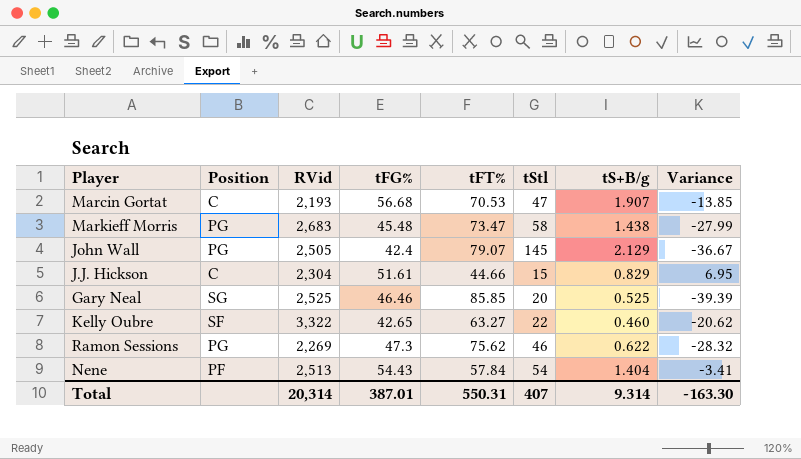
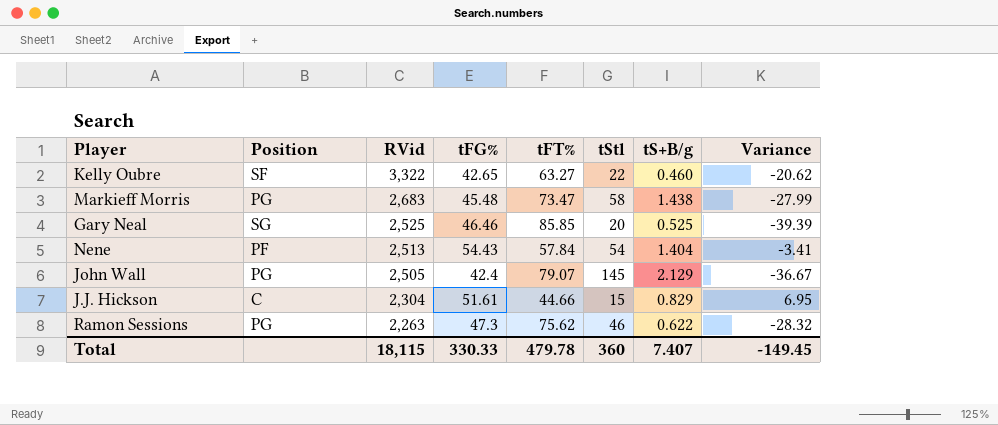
row order: none -> RVid descending
row Marcin Gortat: C | 2,193 | 56.68 | 70.53 | 47 | 1.907 | -13.85 -> none
Ramon Sessions | RVid: 2,269 -> 2,263
Total | RVid: 20,314 -> 18,115
Total | tFG%: 387.01 -> 330.33
Total | tFT%: 550.31 -> 479.78
Total | tStl: 407 -> 360
Total | tS+B/g: 9.314 -> 7.407
Total | Variance: -163.30 -> -149.45

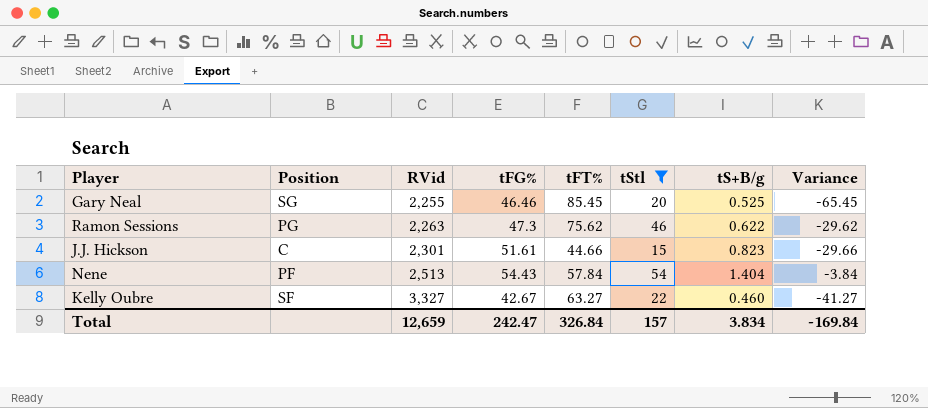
filter: none -> tStl <= 54
row order: RVid descending -> RVid ascending
column Variance | formula: [tFG%] - [tFT%] -> [tStl] - [tFT%]
Gary Neal | RVid: 2,525 -> 2,255
Gary Neal | tFT%: 85.85 -> 85.45
J.J. Hickson | RVid: 2,304 -> 2,301
J.J. Hickson | tS+B/g: 0.829 -> 0.823
Kelly Oubre | RVid: 3,322 -> 3,327
Kelly Oubre | tFG%: 42.65 -> 42.67
Total | RVid: 18,115 -> 12,659
Total | tFG%: 330.33 -> 242.47
Total | tFT%: 479.78 -> 326.84
Total | tStl: 360 -> 157
Total | tS+B/g: 7.407 -> 3.834
Total | Variance: -149.45 -> -169.84

